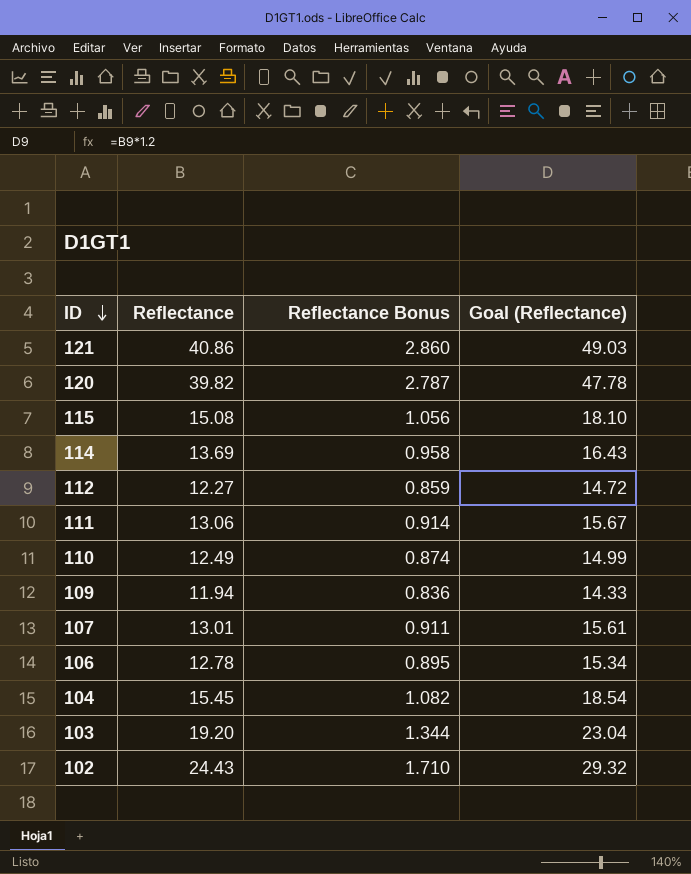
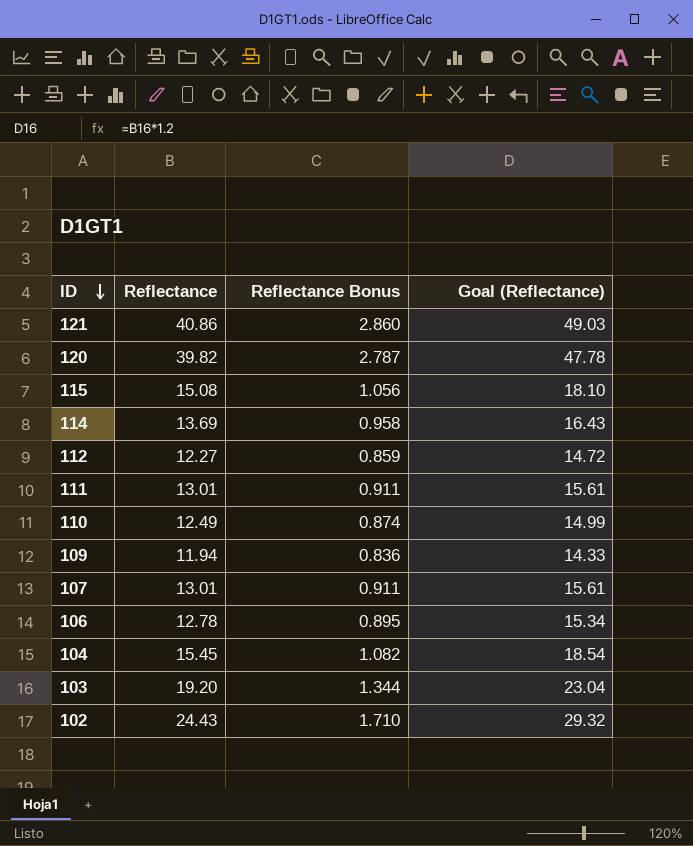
111 | Reflectance: 13.06 -> 13.01
111 | Reflectance Bonus: 0.914 -> 0.911
111 | Goal (Reflectance): 15.67 -> 15.61

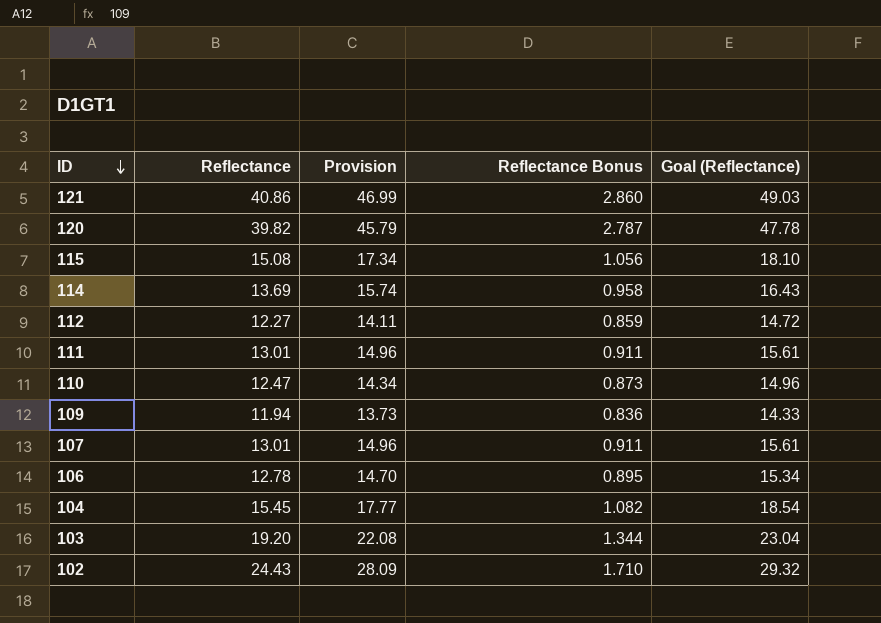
column Provision | formula: none -> [Reflectance] * 1.15
110 | Reflectance: 12.49 -> 12.47
110 | Reflectance Bonus: 0.874 -> 0.873
110 | Goal (Reflectance): 14.99 -> 14.96

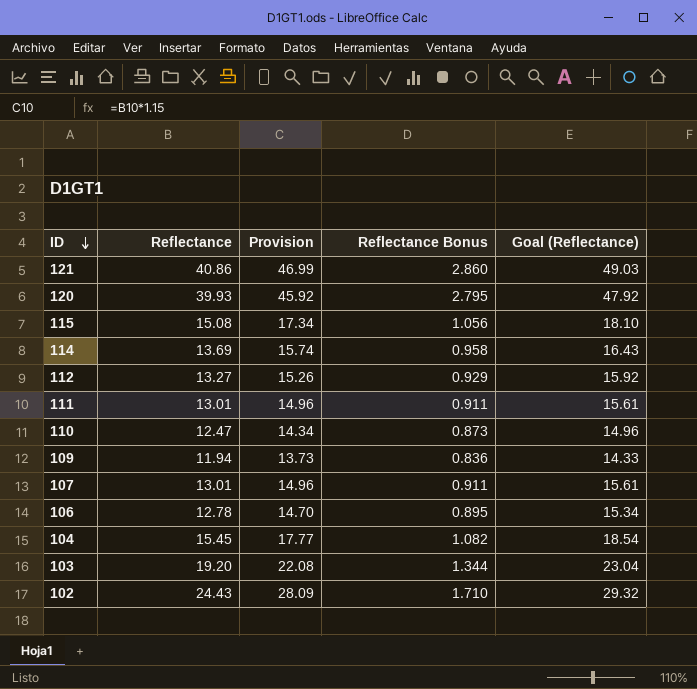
120 | Reflectance: 39.82 -> 39.93
120 | Provision: 45.79 -> 45.92
120 | Reflectance Bonus: 2.787 -> 2.795
120 | Goal (Reflectance): 47.78 -> 47.92
112 | Reflectance: 12.27 -> 13.27
112 | Provision: 14.11 -> 15.26
112 | Reflectance Bonus: 0.859 -> 0.929
112 | Goal (Reflectance): 14.72 -> 15.92

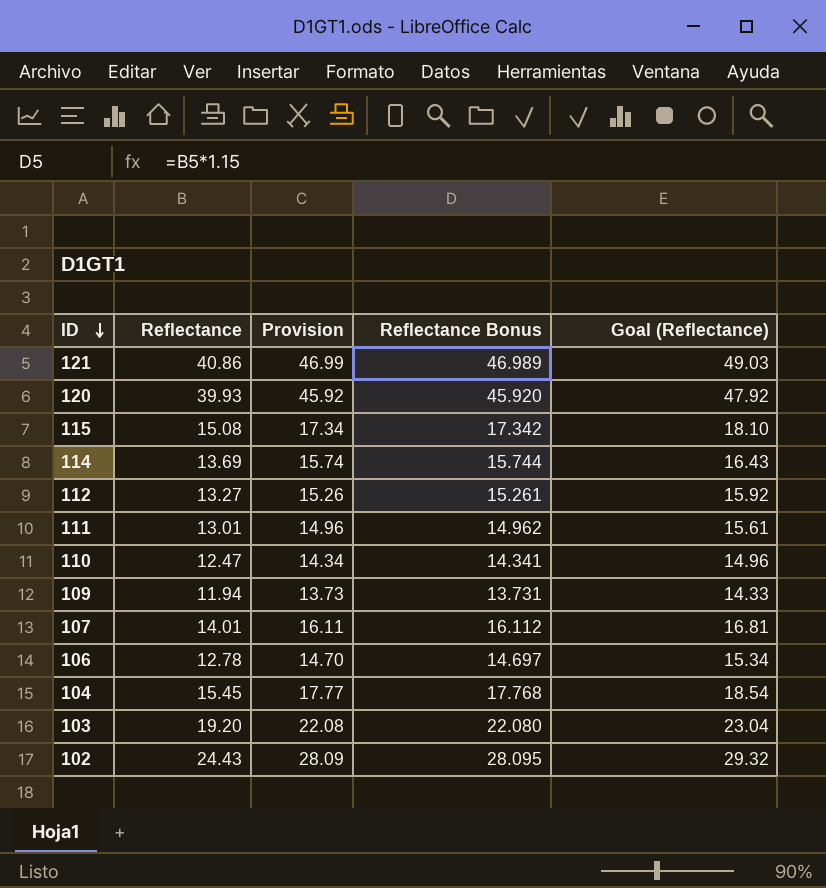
column Reflectance Bonus | formula: [Reflectance] * 0.07 -> [Reflectance] * 1.15
107 | Reflectance: 13.01 -> 14.01
107 | Provision: 14.96 -> 16.11
107 | Goal (Reflectance): 15.61 -> 16.81

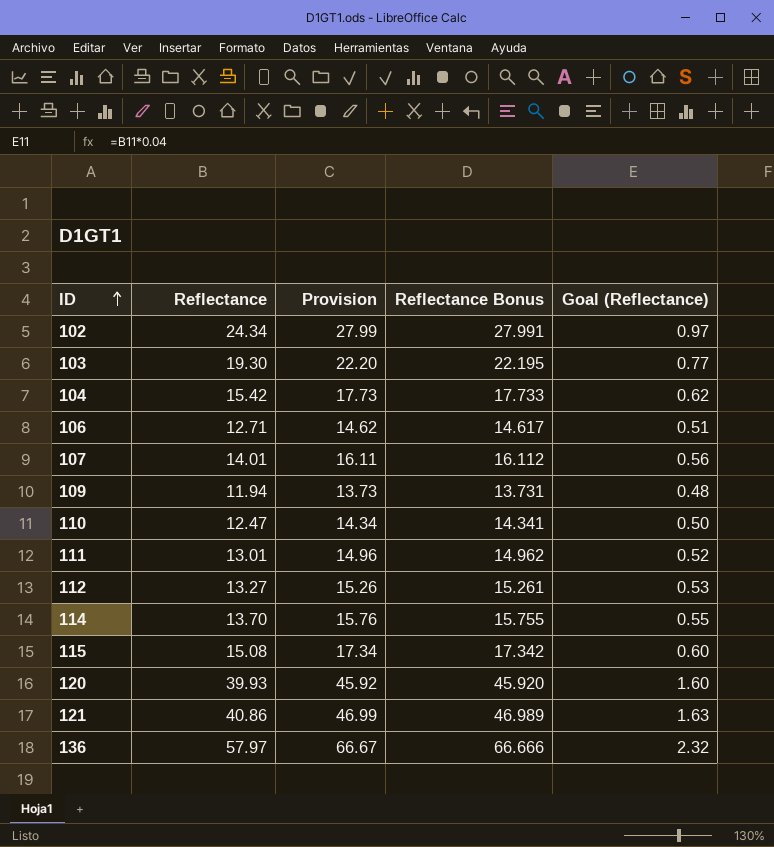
row order: ID descending -> ID ascending
column Goal (Reflectance) | formula: [Reflectance] * 1.2 -> [Reflectance] * 0.04
102 | Reflectance: 24.43 -> 24.34
102 | Provision: 28.09 -> 27.99
102 | Reflectance Bonus: 28.095 -> 27.991
103 | Reflectance: 19.20 -> 19.30
103 | Provision: 22.08 -> 22.20
103 | Reflectance Bonus: 22.080 -> 22.195
104 | Reflectance: 15.45 -> 15.42
104 | Provision: 17.77 -> 17.73
104 | Reflectance Bonus: 17.768 -> 17.733
106 | Reflectance: 12.78 -> 12.71
106 | Provision: 14.70 -> 14.62
106 | Reflectance Bonus: 14.697 -> 14.617
114 | Reflectance: 13.69 -> 13.70
114 | Provision: 15.74 -> 15.76
114 | Reflectance Bonus: 15.744 -> 15.755
row 136: none -> 57.97 | 66.67 | 66.666 | 2.32

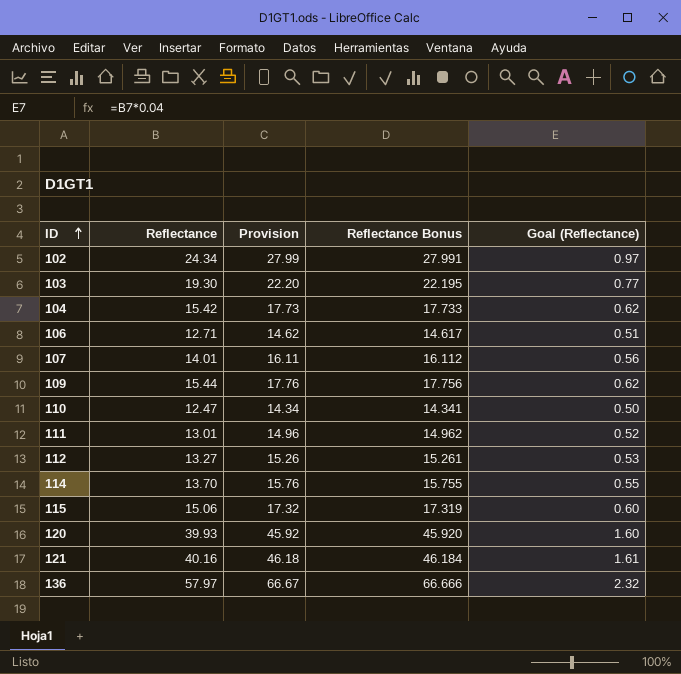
109 | Reflectance: 11.94 -> 15.44
109 | Provision: 13.73 -> 17.76
109 | Reflectance Bonus: 13.731 -> 17.756
109 | Goal (Reflectance): 0.48 -> 0.62
115 | Reflectance: 15.08 -> 15.06
115 | Provision: 17.34 -> 17.32
115 | Reflectance Bonus: 17.342 -> 17.319
121 | Reflectance: 40.86 -> 40.16
121 | Provision: 46.99 -> 46.18
121 | Reflectance Bonus: 46.989 -> 46.184
121 | Goal (Reflectance): 1.63 -> 1.61

